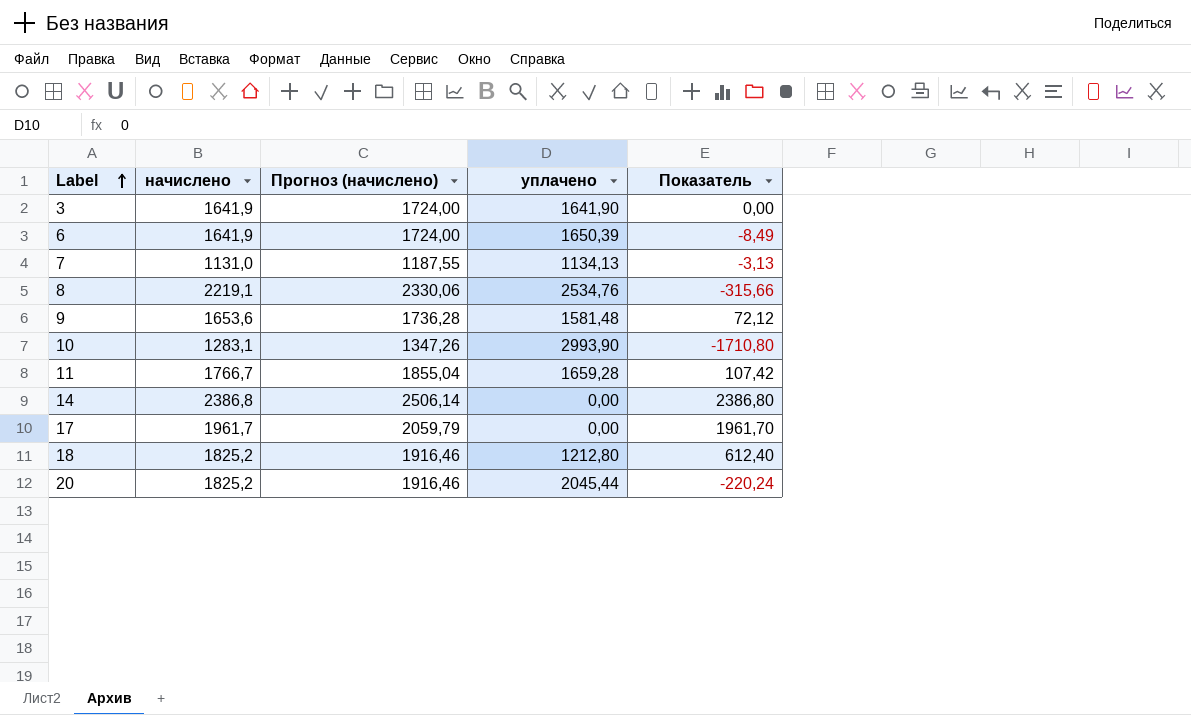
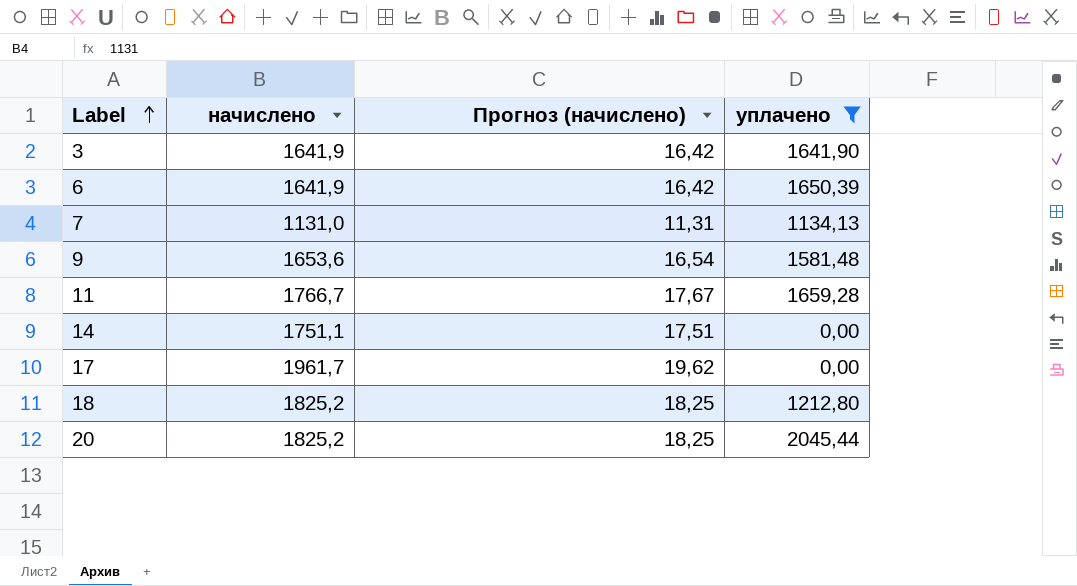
filter: none -> уплачено <= 2045,44
column Показатель | formula: [начислено] - [уплачено] -> none
column Прогноз (начислено) | formula: [начислено] * 1,05 -> [начислено] * 0,01
14 | начислено: 2386,8 -> 1751,1

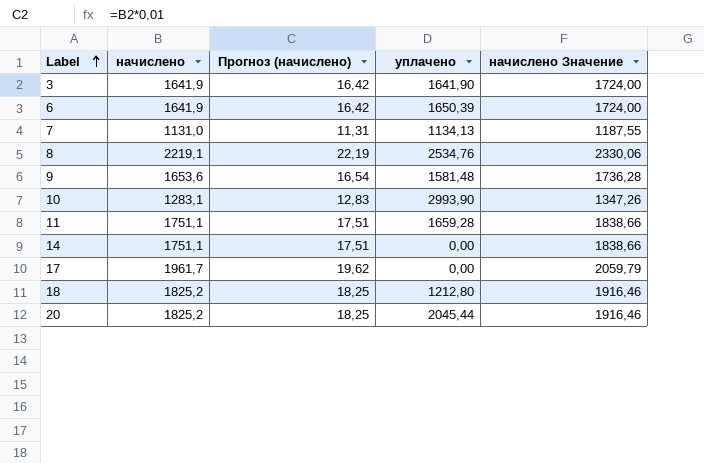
filter: уплачено <= 2045,44 -> none
column начислено Значение | formula: none -> [начислено] * 1,05
11 | начислено: 1766,7 -> 1751,1
11 | Прогноз (начислено): 17,67 -> 17,51

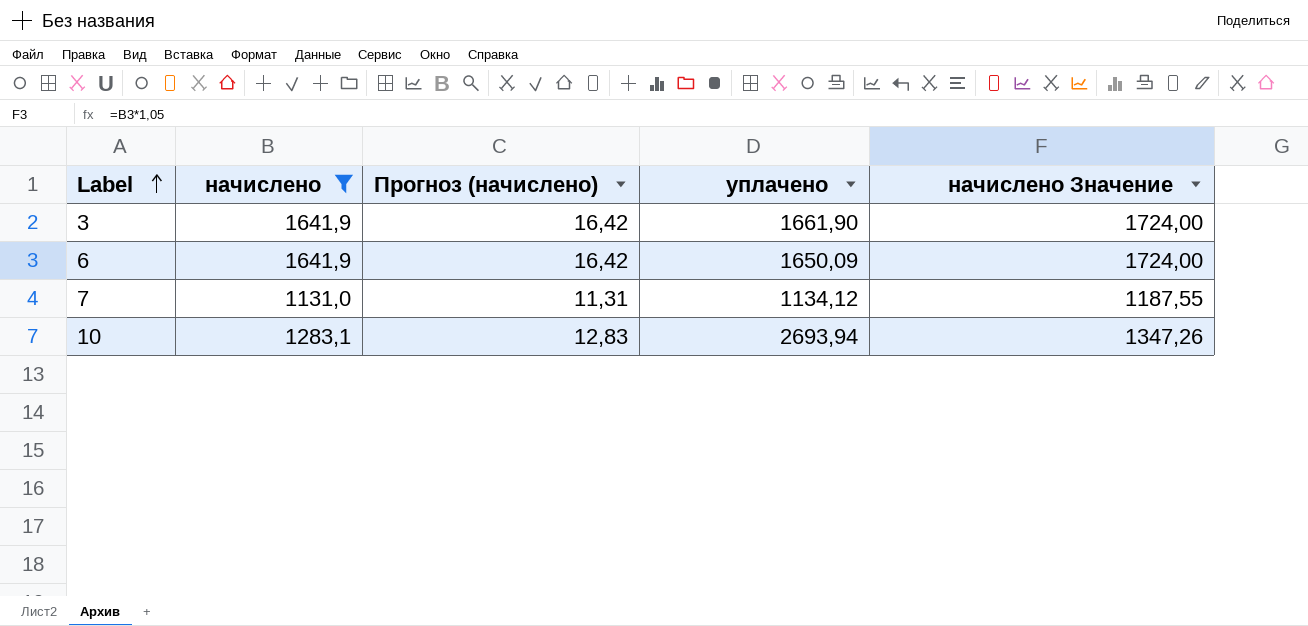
filter: none -> начислено <= 1641,9
3 | уплачено: 1641,90 -> 1661,90
6 | уплачено: 1650,39 -> 1650,09
7 | уплачено: 1134,13 -> 1134,12
10 | уплачено: 2993,90 -> 2693,94

